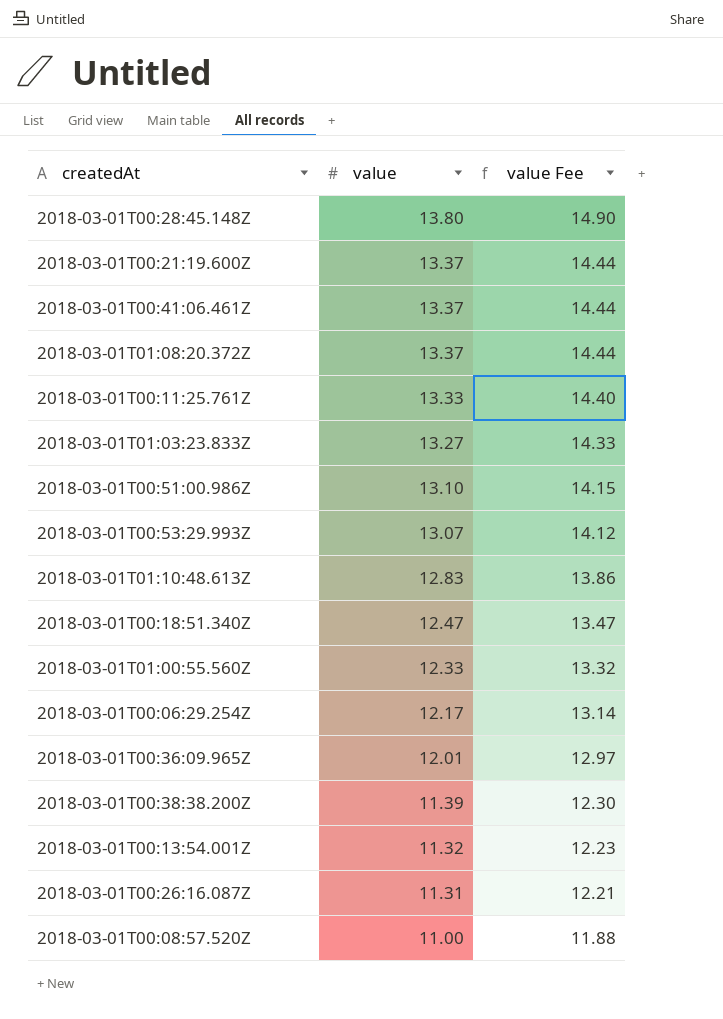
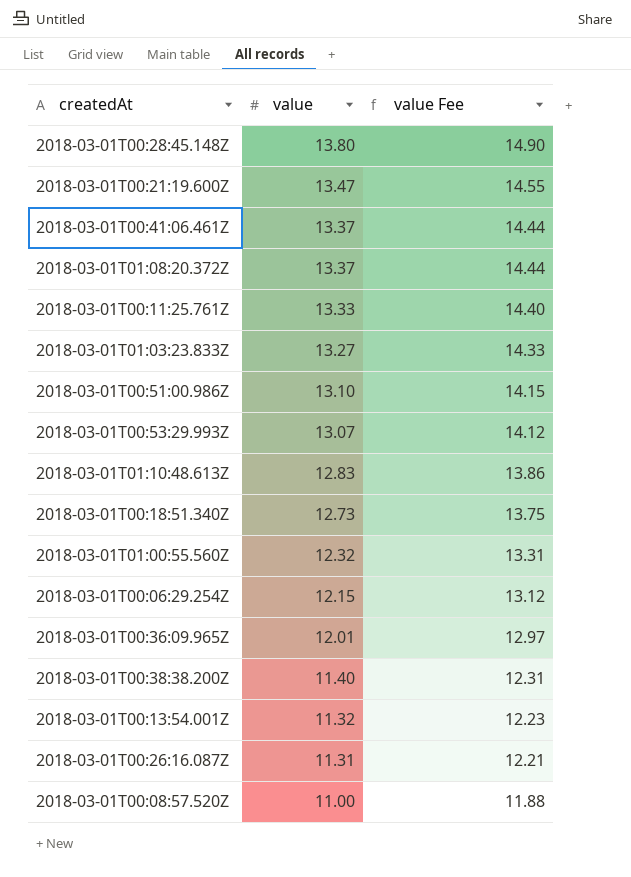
2018-03-01T00:21:19.600Z | value: 13.37 -> 13.47
2018-03-01T00:21:19.600Z | value Fee: 14.44 -> 14.55
2018-03-01T00:18:51.340Z | value: 12.47 -> 12.73
2018-03-01T00:18:51.340Z | value Fee: 13.47 -> 13.75
2018-03-01T01:00:55.560Z | value: 12.33 -> 12.32
2018-03-01T01:00:55.560Z | value Fee: 13.32 -> 13.31
2018-03-01T00:06:29.254Z | value: 12.17 -> 12.15
2018-03-01T00:06:29.254Z | value Fee: 13.14 -> 13.12
2018-03-01T00:38:38.200Z | value: 11.39 -> 11.40
2018-03-01T00:38:38.200Z | value Fee: 12.30 -> 12.31

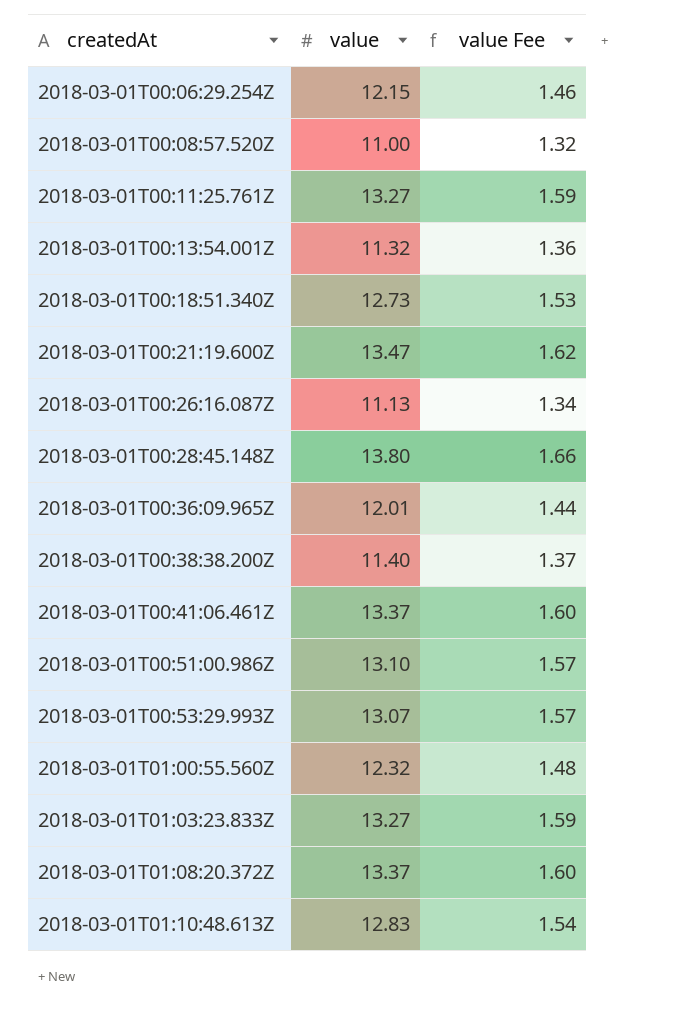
row order: value descending -> createdAt ascending
column value Fee | formula: [value] * 1.08 -> [value] * 0.12
2018-03-01T00:11:25.761Z | value: 13.33 -> 13.27
2018-03-01T00:26:16.087Z | value: 11.31 -> 11.13

